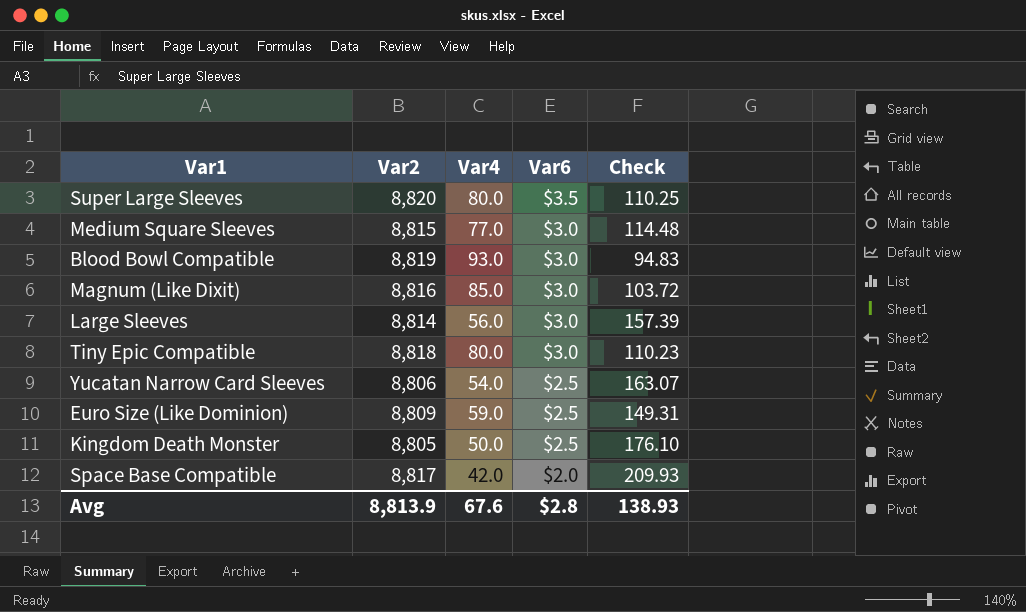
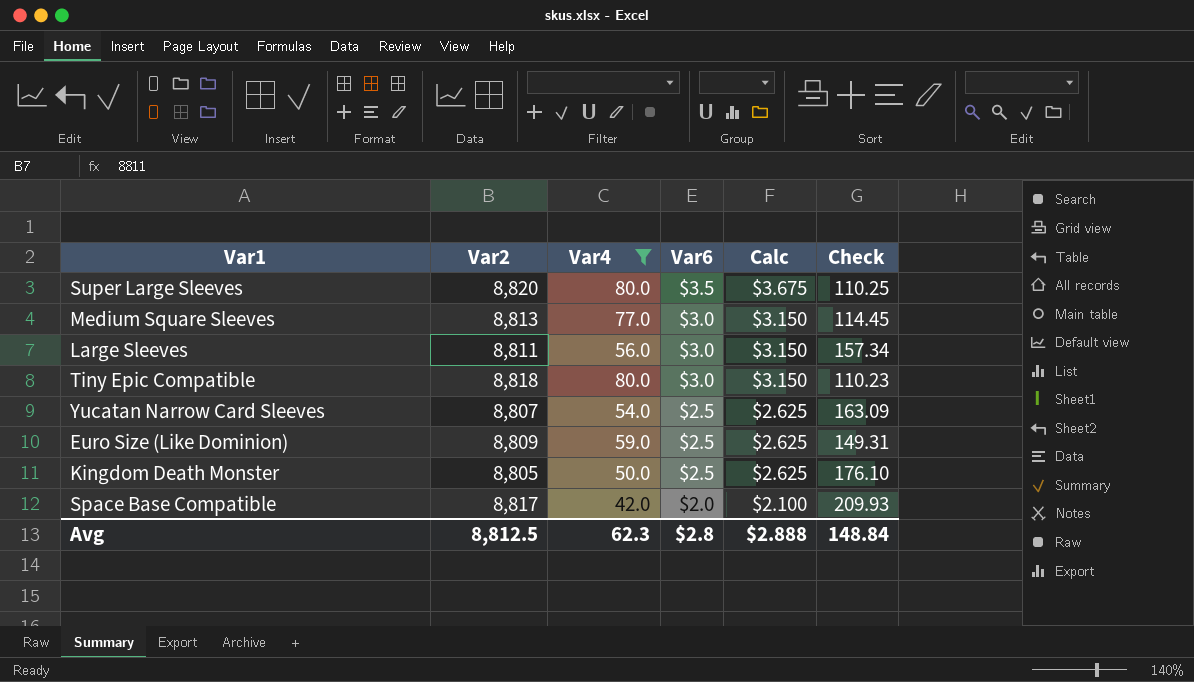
filter: none -> Var4 <= 80.0
column Calc | formula: none -> [Var6] * 1.05
Medium Square Sleeves | Var2: 8,815 -> 8,813
Medium Square Sleeves | Check: 114.48 -> 114.45
Large Sleeves | Var2: 8,814 -> 8,811
Large Sleeves | Check: 157.39 -> 157.34
Yucatan Narrow Card Sleeves | Var2: 8,806 -> 8,807
Yucatan Narrow Card Sleeves | Check: 163.07 -> 163.09
Avg | Var2: 8,813.9 -> 8,812.5
Avg | Var4: 67.6 -> 62.3
Avg | Check: 138.93 -> 148.84

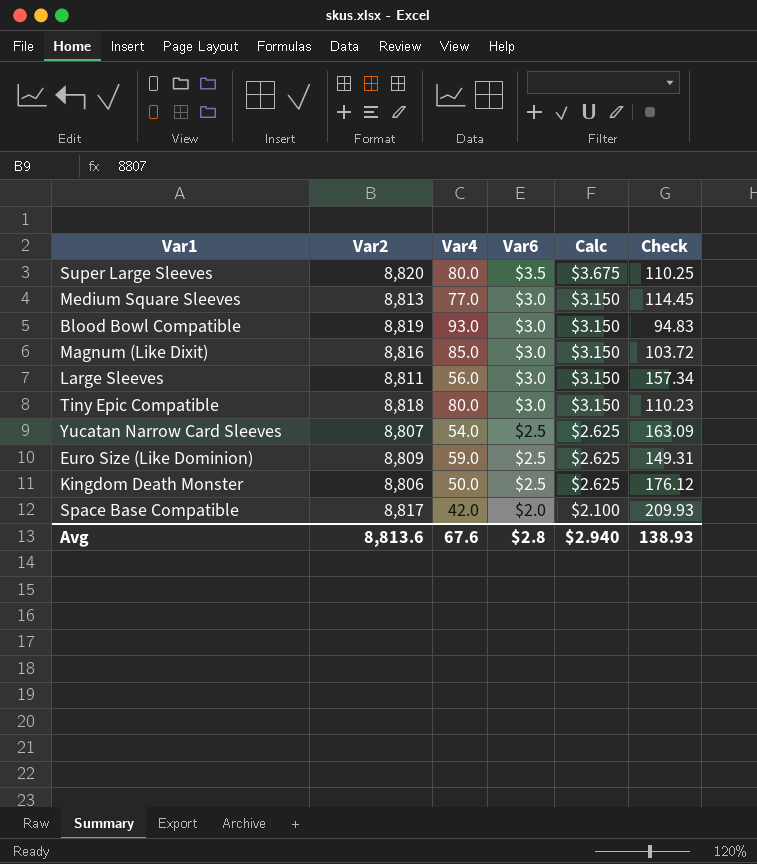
filter: Var4 <= 80.0 -> none
Kingdom Death Monster | Var2: 8,805 -> 8,806
Kingdom Death Monster | Check: 176.10 -> 176.12
Avg | Var2: 8,812.5 -> 8,813.6
Avg | Var4: 62.3 -> 67.6
Avg | Calc: $2.888 -> $2.940
Avg | Check: 148.84 -> 138.93

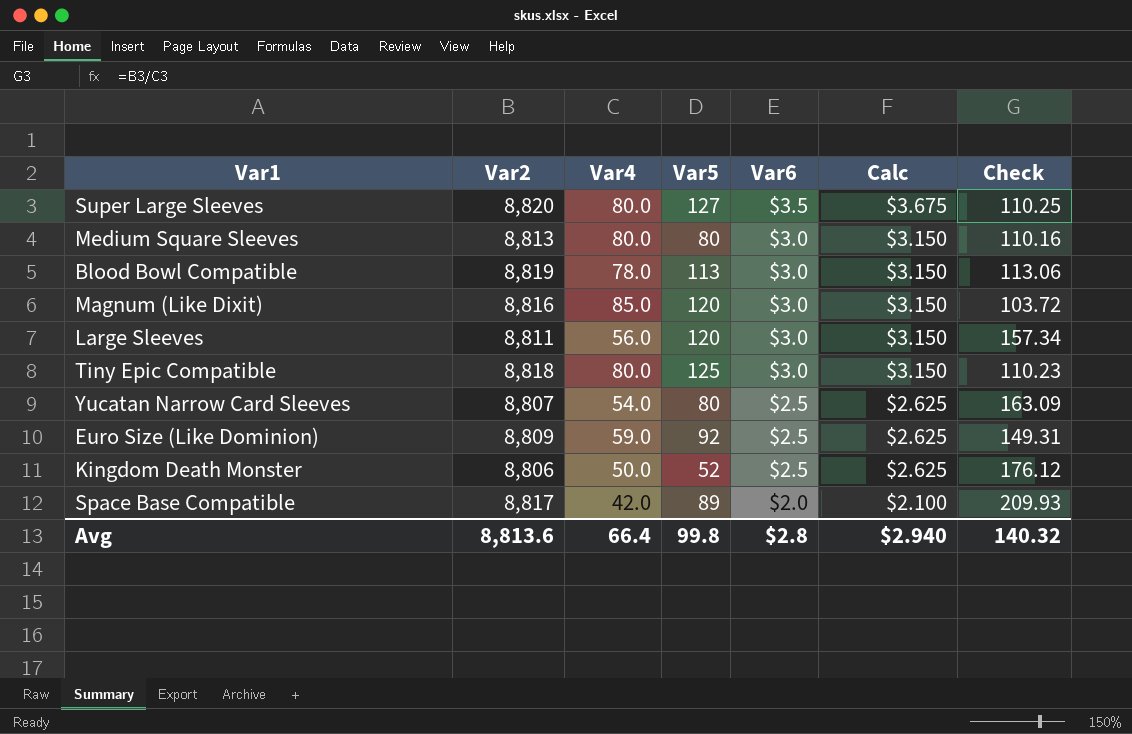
column Var5 | position: none -> 4
Medium Square Sleeves | Var4: 77.0 -> 80.0
Medium Square Sleeves | Check: 114.45 -> 110.16
Blood Bowl Compatible | Var4: 93.0 -> 78.0
Blood Bowl Compatible | Check: 94.83 -> 113.06
Avg | Var4: 67.6 -> 66.4
Avg | Check: 138.93 -> 140.32

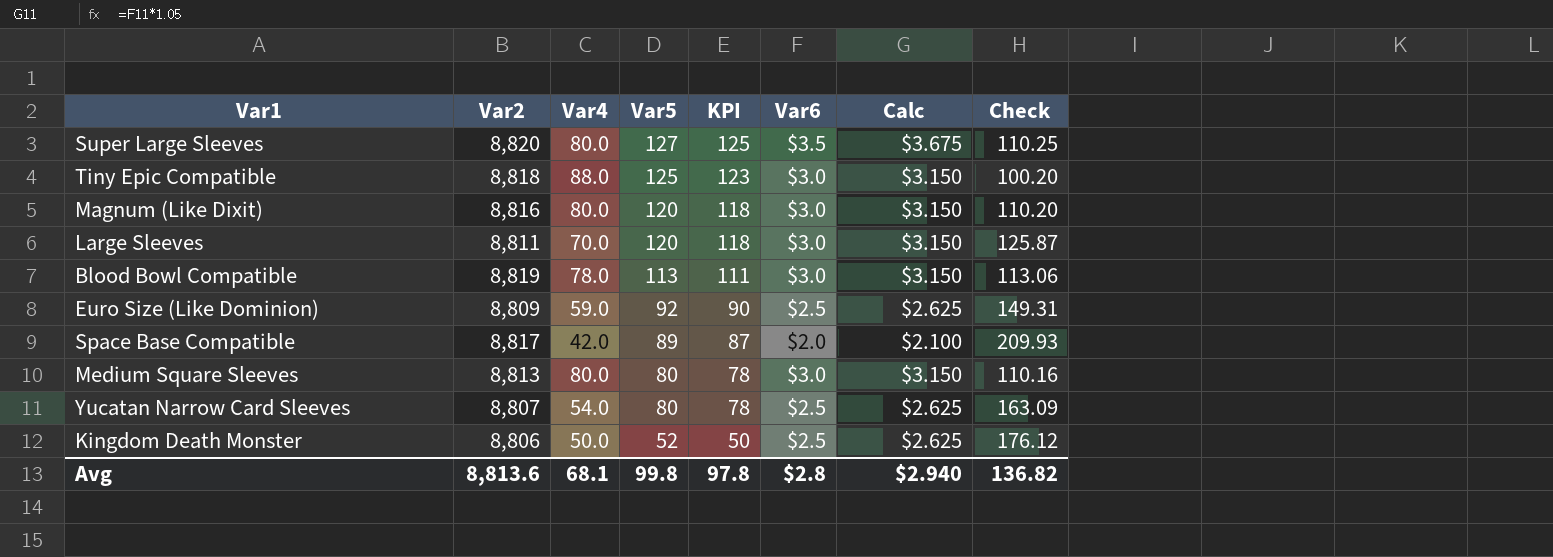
row order: Var6 descending -> Var5 descending
column KPI | formula: none -> [Var5] - 2
Tiny Epic Compatible | Var4: 80.0 -> 88.0
Tiny Epic Compatible | Check: 110.23 -> 100.20
Magnum (Like Dixit) | Var4: 85.0 -> 80.0
Magnum (Like Dixit) | Check: 103.72 -> 110.20
Large Sleeves | Var4: 56.0 -> 70.0
Large Sleeves | Check: 157.34 -> 125.87
Avg | Var4: 66.4 -> 68.1
Avg | Check: 140.32 -> 136.82

